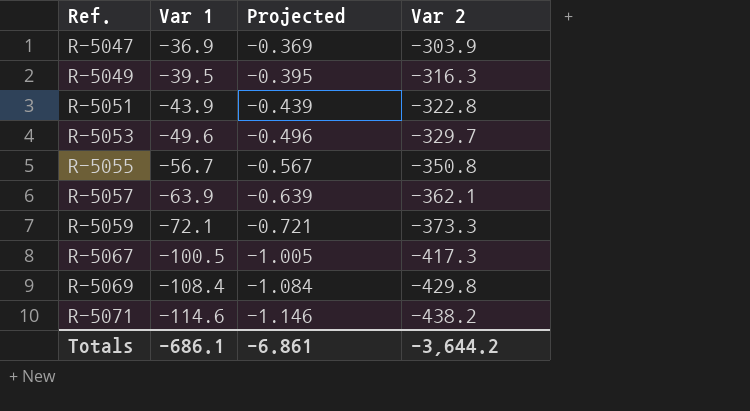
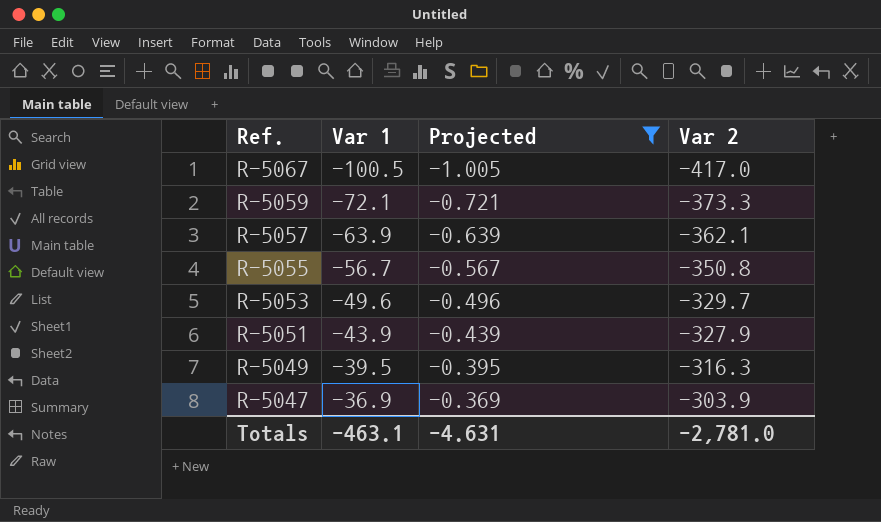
filter: none -> Projected >= -1.005
row order: Ref. ascending -> Ref. descending
R-5067 | Var 2: -417.3 -> -417.0
R-5051 | Var 2: -322.8 -> -327.9
Totals | Var 1: -686.1 -> -463.1
Totals | Projected: -6.861 -> -4.631
Totals | Var 2: -3,644.2 -> -2,781.0

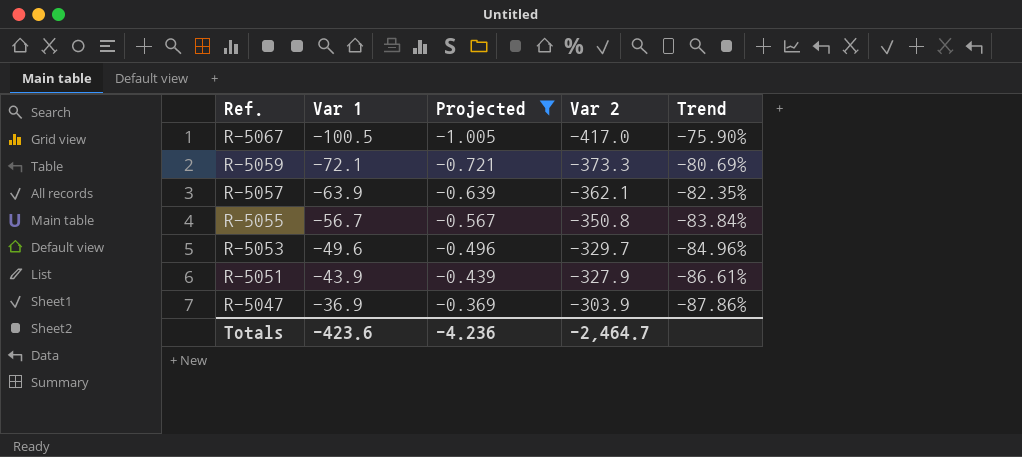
column Trend | formula: none -> ([Var 1] - [Var 2]) / [Var 2]
row R-5049: -39.5 | -0.395 | -316.3 -> none
Totals | Var 1: -463.1 -> -423.6
Totals | Projected: -4.631 -> -4.236
Totals | Var 2: -2,781.0 -> -2,464.7

